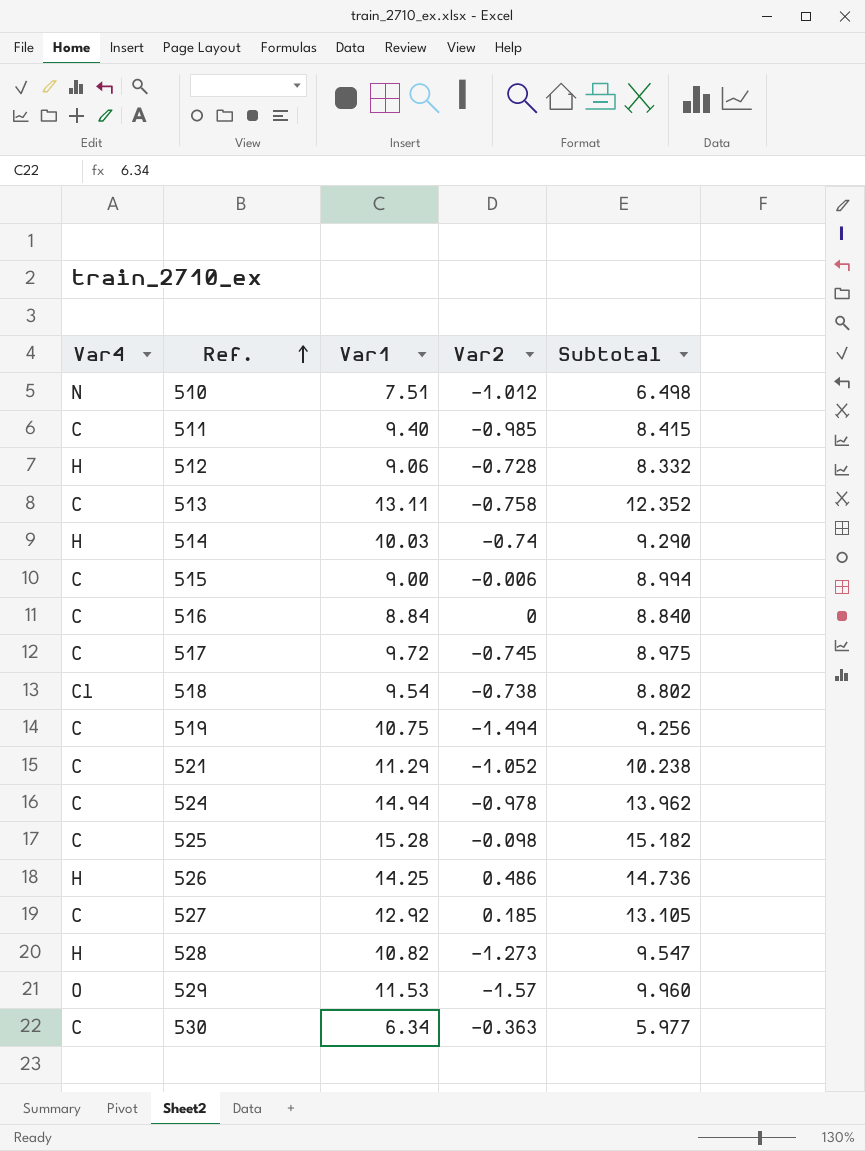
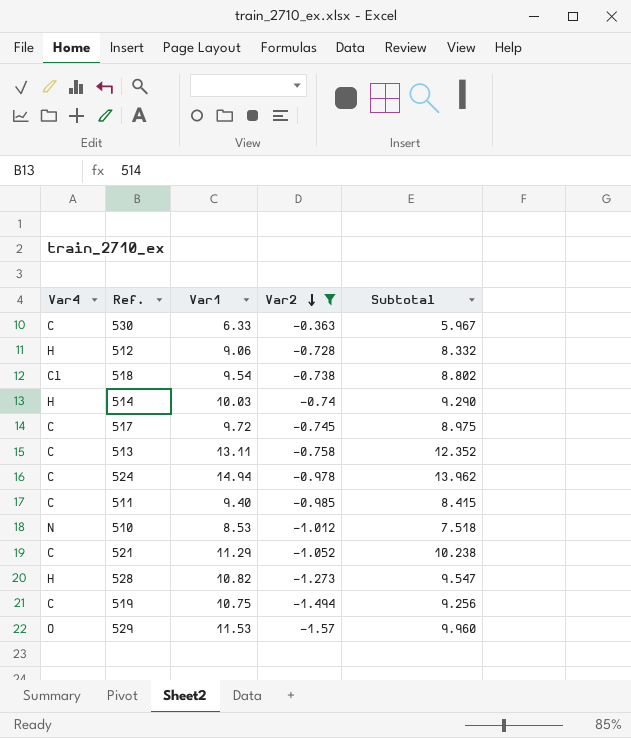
filter: none -> Var2 <= -0.363
row order: Ref. ascending -> Var2 descending
530 | Var1: 6.34 -> 6.33
530 | Subtotal: 5.977 -> 5.967
510 | Var1: 7.51 -> 8.53
510 | Subtotal: 6.498 -> 7.518

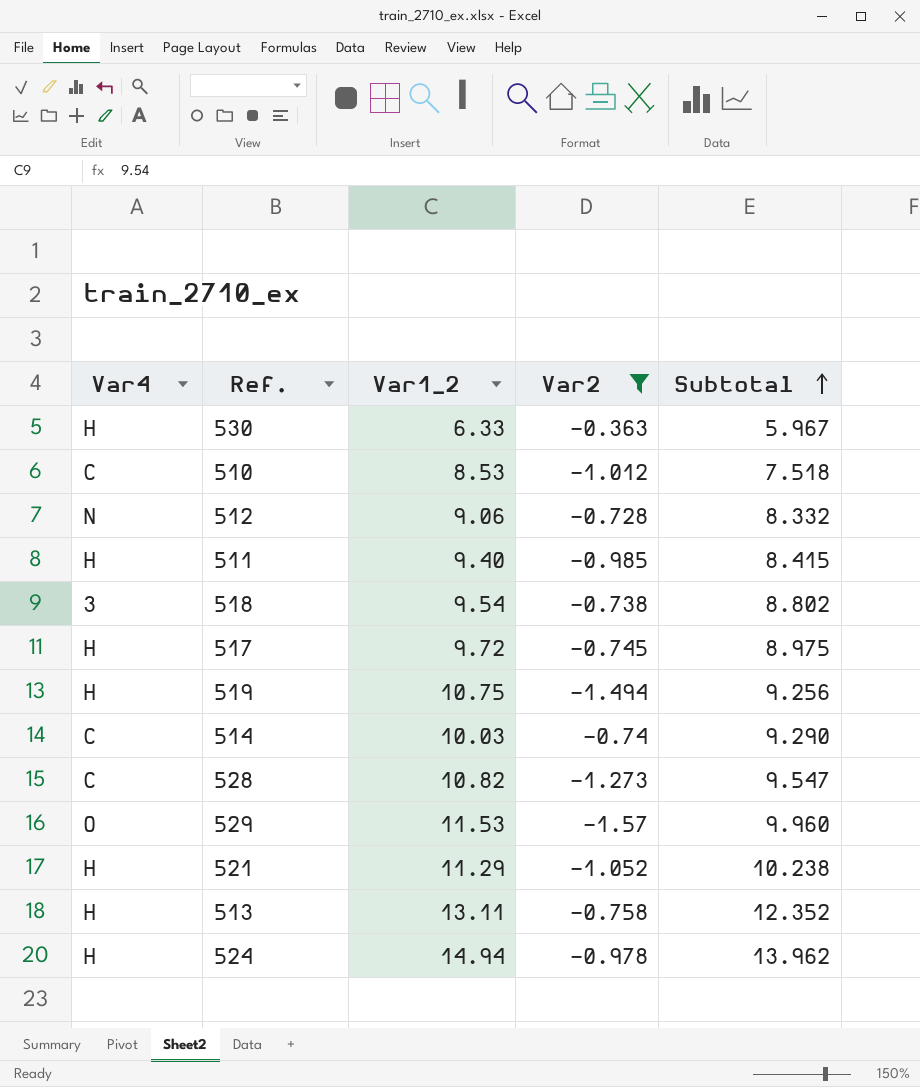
row order: Var2 descending -> Subtotal ascending
column name: Var1 -> Var1_2
530 | Var4: C -> H
510 | Var4: N -> C
512 | Var4: H -> N
511 | Var4: C -> H
518 | Var4: Cl -> 3
517 | Var4: C -> H
519 | Var4: C -> H
514 | Var4: H -> C
528 | Var4: H -> C
521 | Var4: C -> H
513 | Var4: C -> H
524 | Var4: C -> H

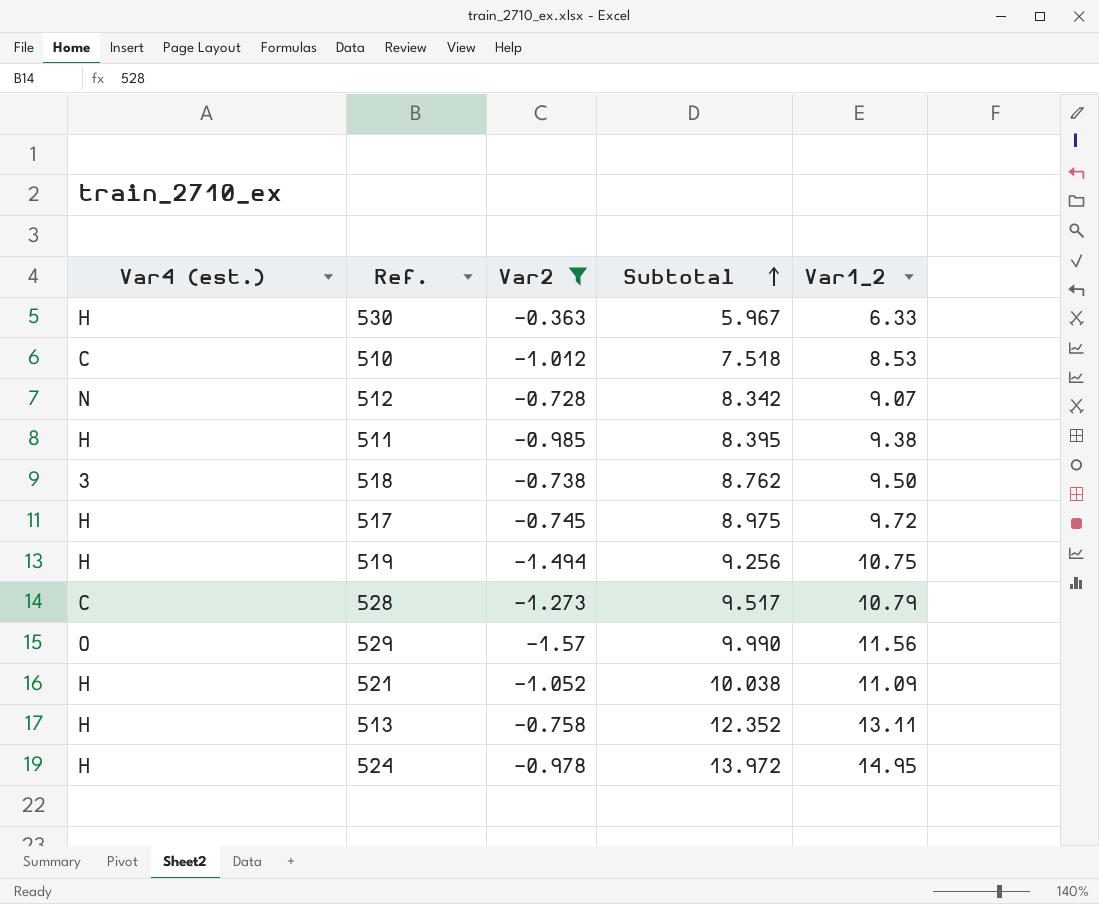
column name: Var4 -> Var4 (est.)
column Var1_2 | position: 3 -> 5
row 514: C | 10.03 | -0.74 | 9.290 -> none
512 | Subtotal: 8.332 -> 8.342
512 | Var1_2: 9.06 -> 9.07
511 | Subtotal: 8.415 -> 8.395
511 | Var1_2: 9.40 -> 9.38
518 | Subtotal: 8.802 -> 8.762
518 | Var1_2: 9.54 -> 9.50
528 | Subtotal: 9.547 -> 9.517
528 | Var1_2: 10.82 -> 10.79
529 | Subtotal: 9.960 -> 9.990
529 | Var1_2: 11.53 -> 11.56
521 | Subtotal: 10.238 -> 10.038
521 | Var1_2: 11.29 -> 11.09
524 | Subtotal: 13.962 -> 13.972
524 | Var1_2: 14.94 -> 14.95

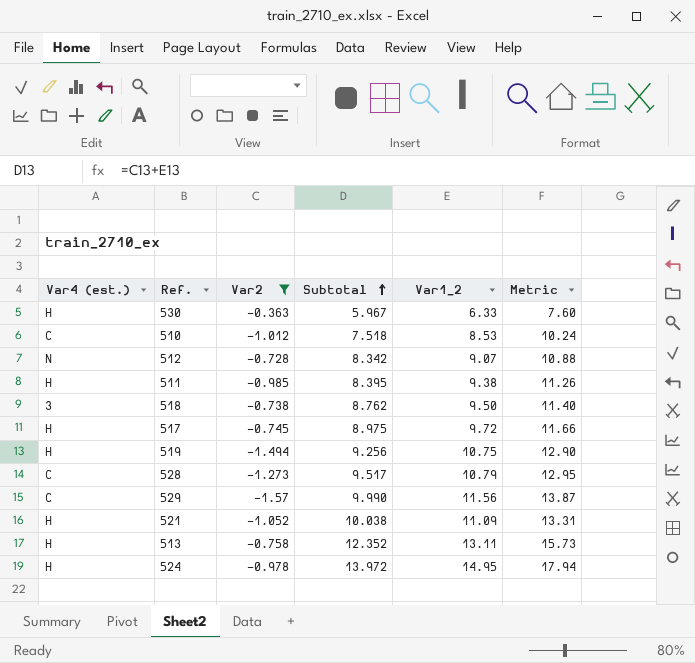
column Metric | formula: none -> [Var1_2] * 1.2
529 | Var4 (est.): O -> C

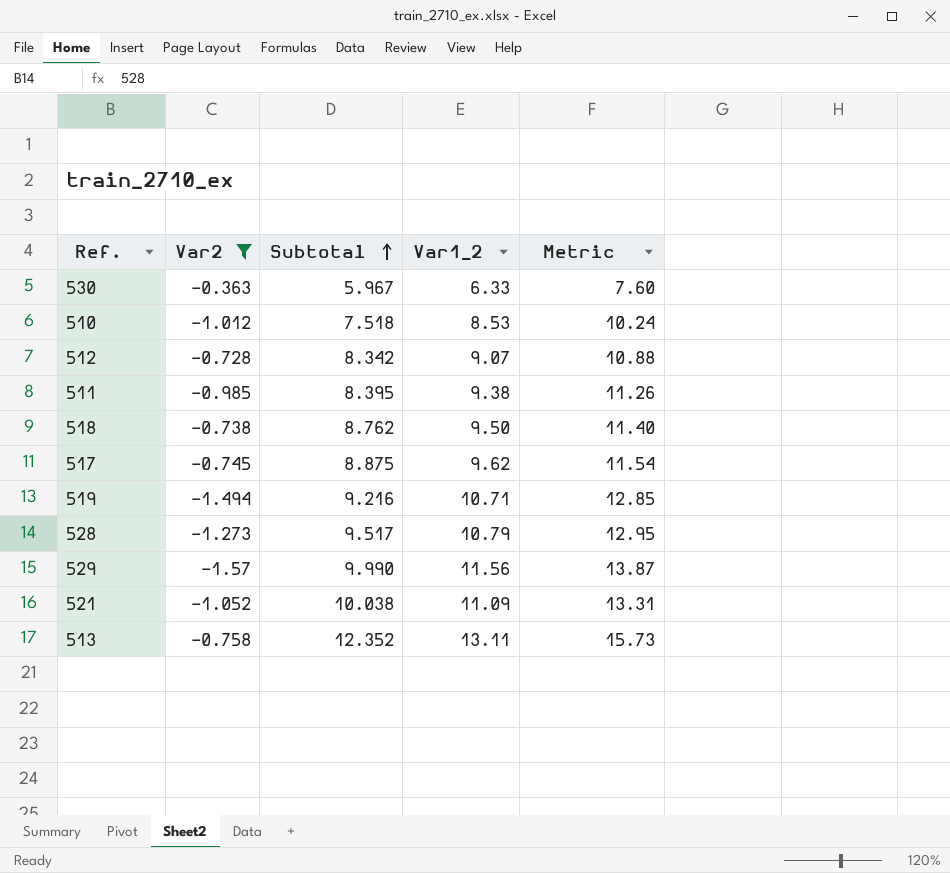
column Var4 (est.) | position: 1 -> none
row 524: H | -0.978 | 13.972 | 14.95 | 17.94 -> none
517 | Subtotal: 8.975 -> 8.875
517 | Var1_2: 9.72 -> 9.62
517 | Metric: 11.66 -> 11.54
519 | Subtotal: 9.256 -> 9.216
519 | Var1_2: 10.75 -> 10.71
519 | Metric: 12.90 -> 12.85

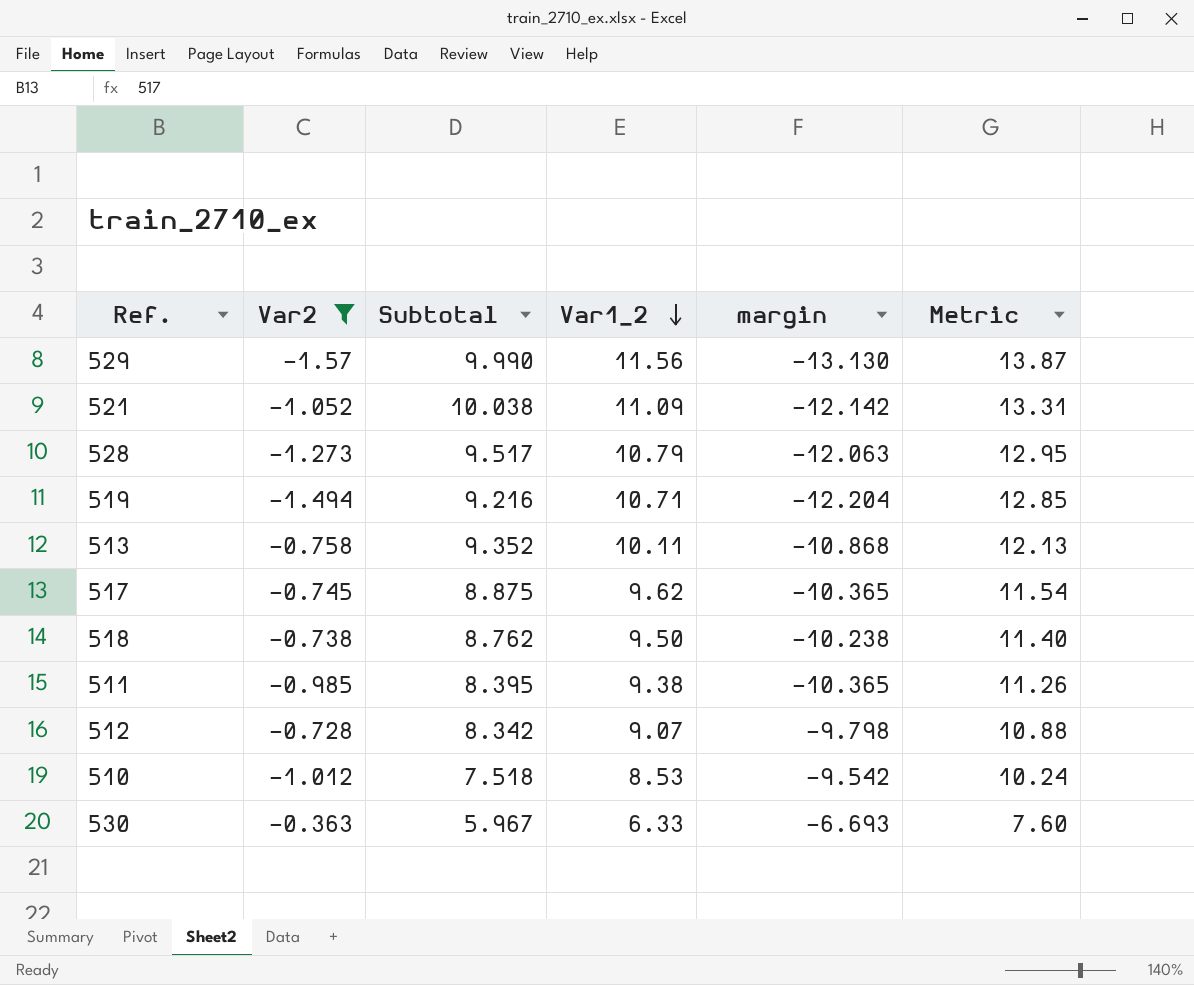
row order: Subtotal ascending -> Var1_2 descending
column margin | formula: none -> [Var2] - [Var1_2]
513 | Subtotal: 12.352 -> 9.352
513 | Var1_2: 13.11 -> 10.11
513 | Metric: 15.73 -> 12.13

